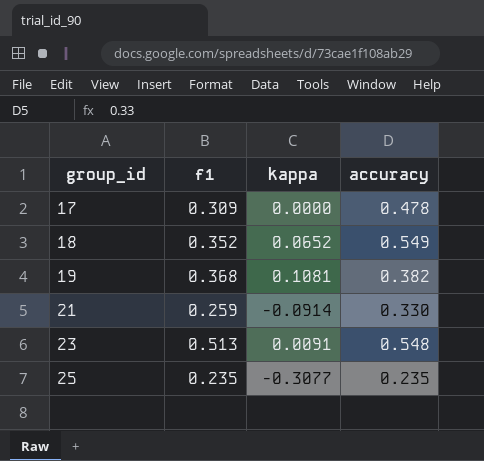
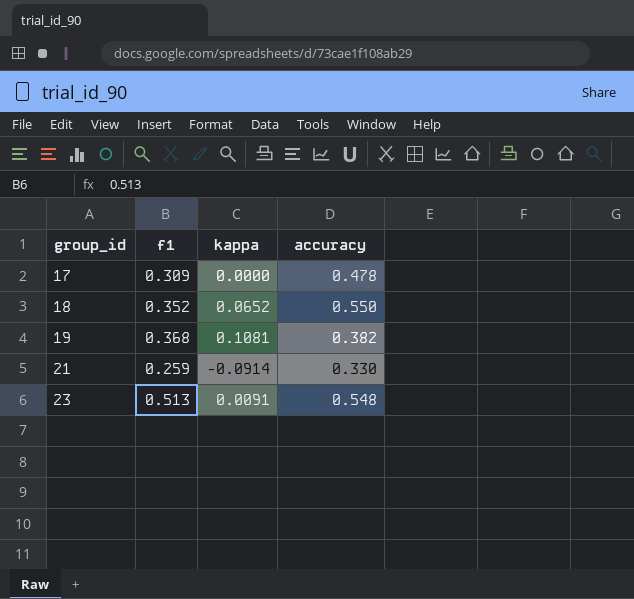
row 25: 0.235 | -0.3077 | 0.235 -> none
18 | accuracy: 0.549 -> 0.550

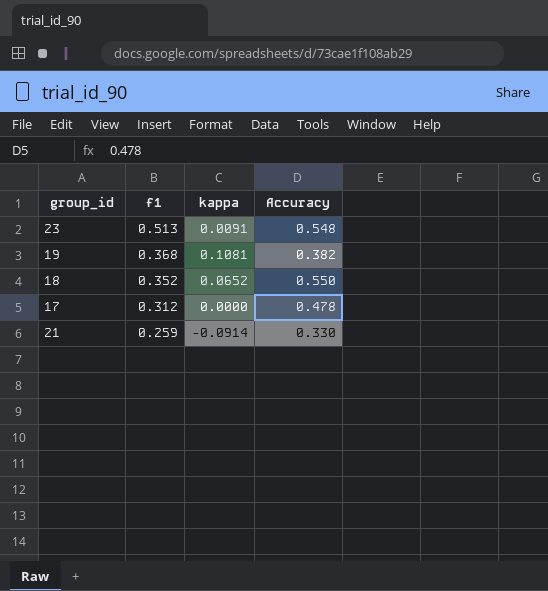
row order: group_id ascending -> f1 descending
column name: accuracy -> Accuracy
17 | f1: 0.309 -> 0.312

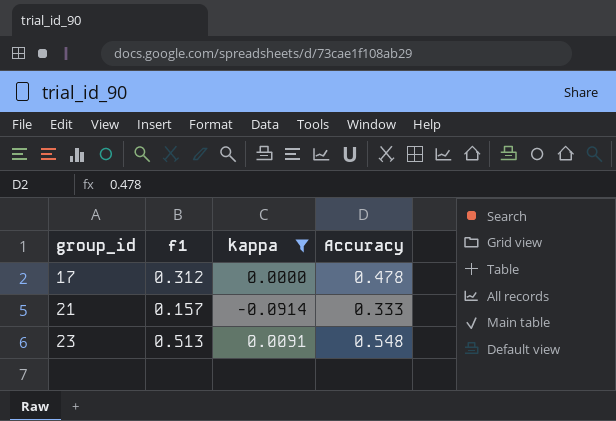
filter: none -> kappa <= 0.0091
row order: f1 descending -> group_id ascending
21 | f1: 0.259 -> 0.157
21 | Accuracy: 0.330 -> 0.333

